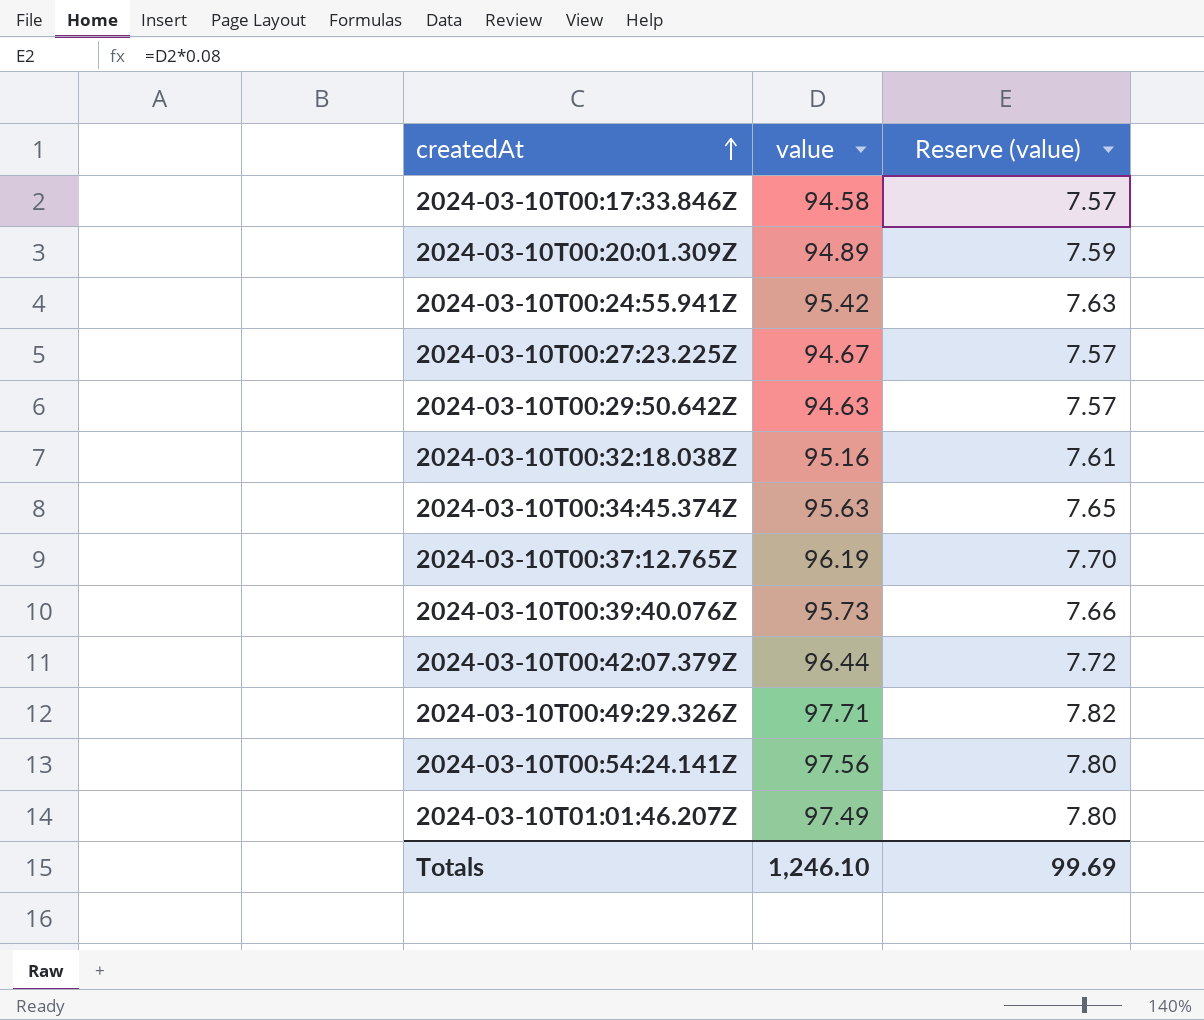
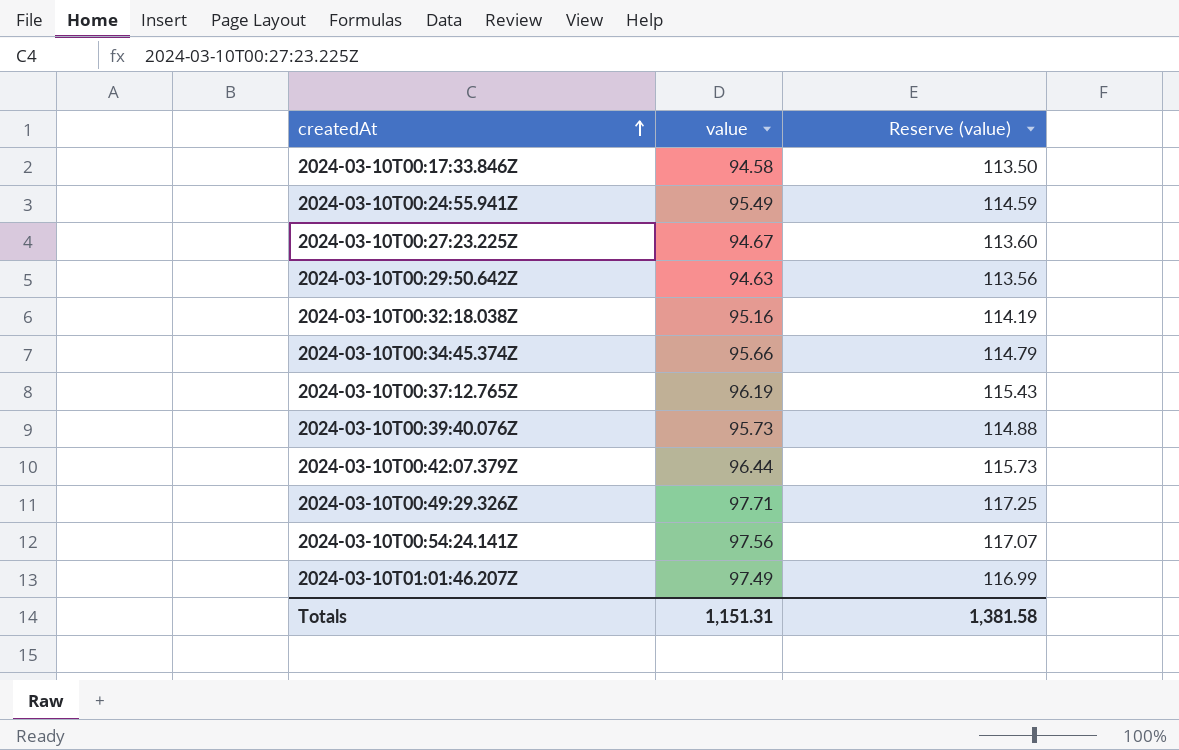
column Reserve (value) | formula: [value] * 0.08 -> [value] * 1.2
row 2024-03-10T00:20:01.309Z: 94.89 | 7.59 -> none
2024-03-10T00:24:55.941Z | value: 95.42 -> 95.49
2024-03-10T00:34:45.374Z | value: 95.63 -> 95.66
Totals | value: 1,246.10 -> 1,151.31
Totals | Reserve (value): 99.69 -> 1,381.58

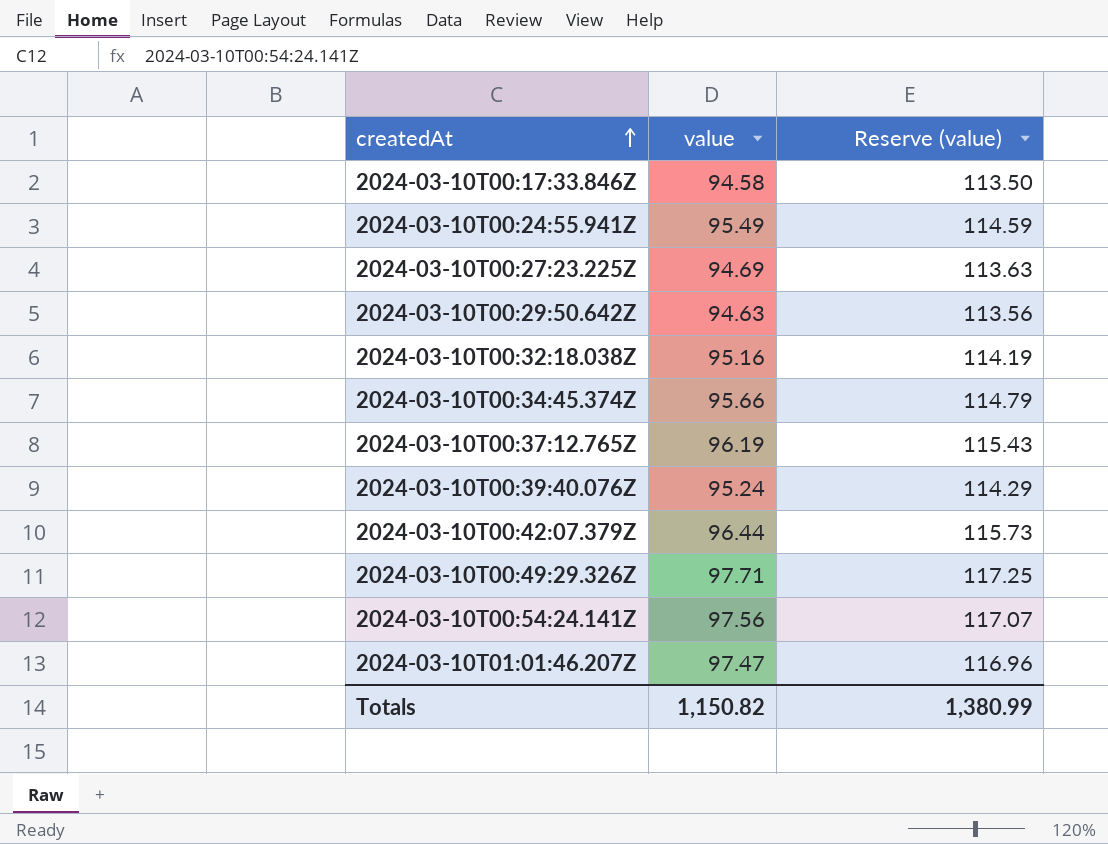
2024-03-10T00:27:23.225Z | value: 94.67 -> 94.69
2024-03-10T00:27:23.225Z | Reserve (value): 113.60 -> 113.63
2024-03-10T00:39:40.076Z | value: 95.73 -> 95.24
2024-03-10T00:39:40.076Z | Reserve (value): 114.88 -> 114.29
2024-03-10T01:01:46.207Z | value: 97.49 -> 97.47
2024-03-10T01:01:46.207Z | Reserve (value): 116.99 -> 116.96
Totals | value: 1,151.31 -> 1,150.82
Totals | Reserve (value): 1,381.58 -> 1,380.99

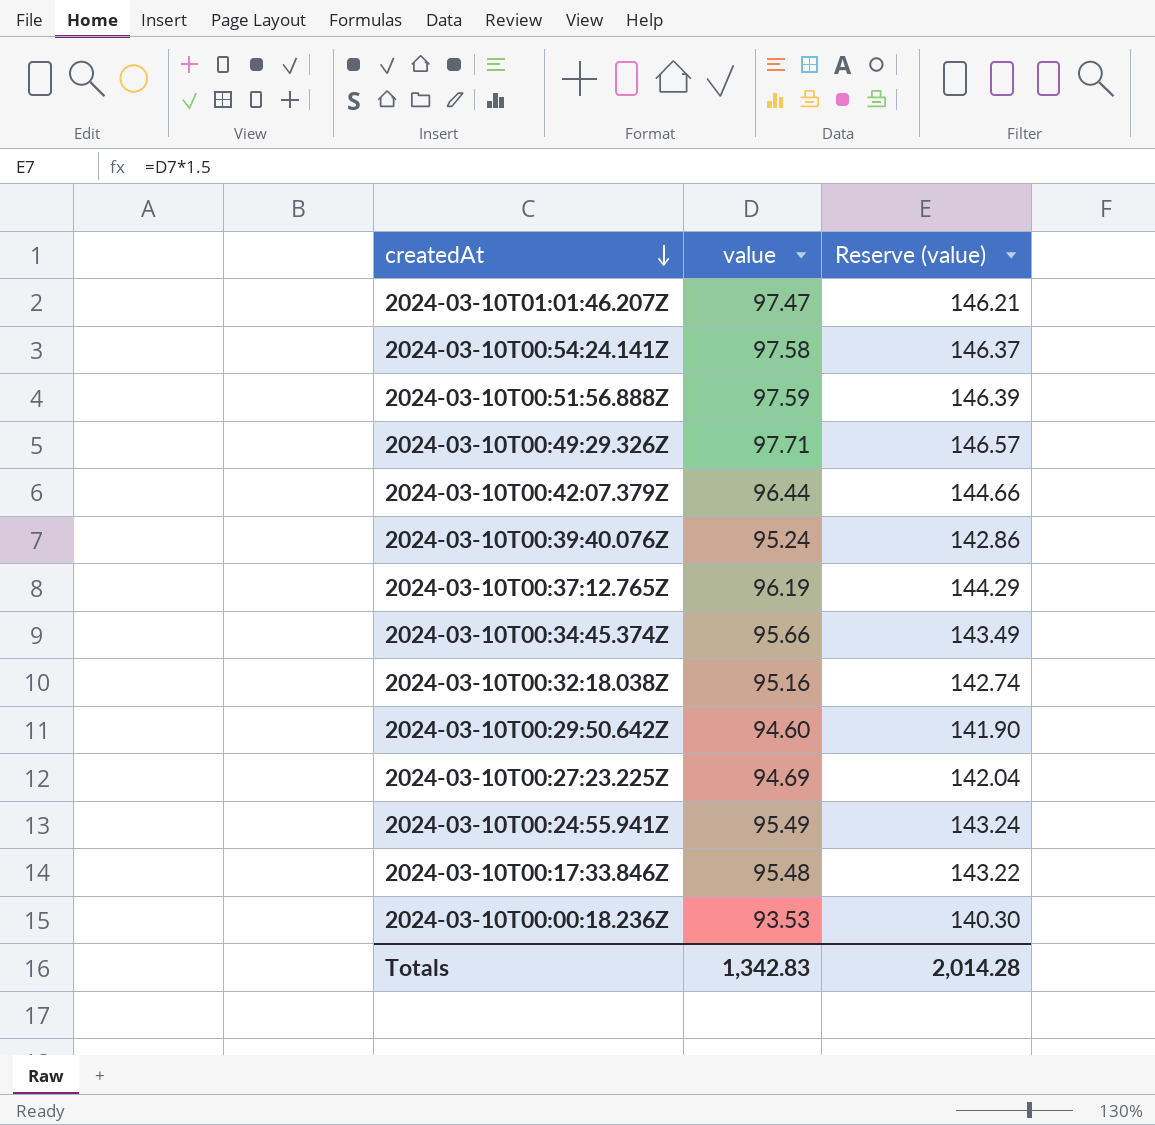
row order: createdAt ascending -> createdAt descending
column Reserve (value) | formula: [value] * 1.2 -> [value] * 1.5
2024-03-10T00:54:24.141Z | value: 97.56 -> 97.58
row 2024-03-10T00:51:56.888Z: none -> 97.59 | 146.39
2024-03-10T00:29:50.642Z | value: 94.63 -> 94.60
2024-03-10T00:17:33.846Z | value: 94.58 -> 95.48
row 2024-03-10T00:00:18.236Z: none -> 93.53 | 140.30
Totals | value: 1,150.82 -> 1,342.83
Totals | Reserve (value): 1,380.99 -> 2,014.28

